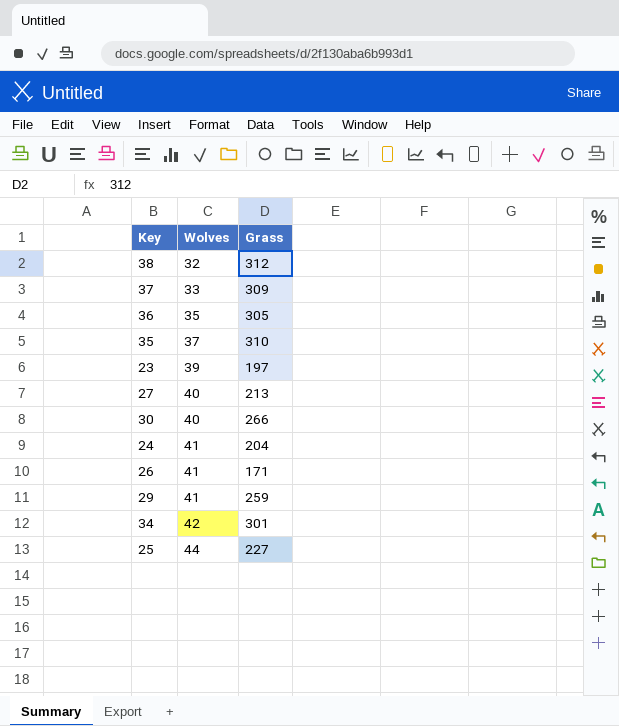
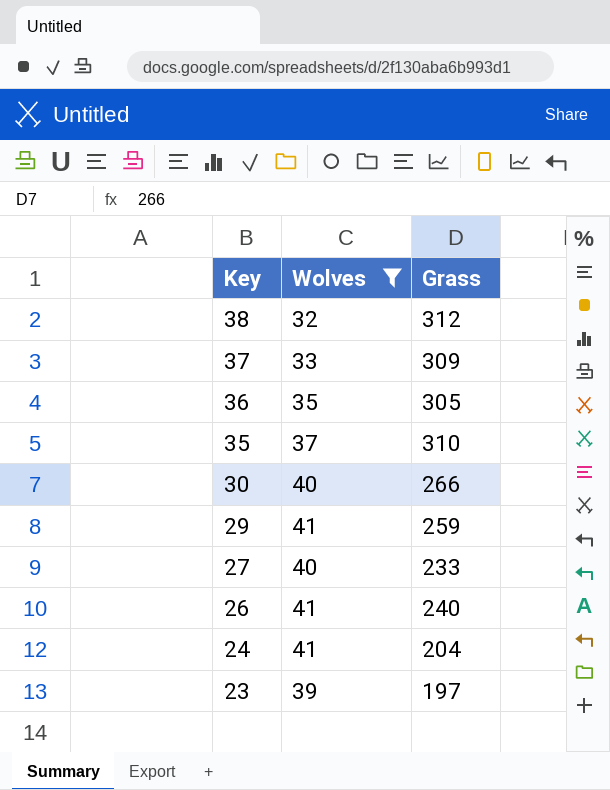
filter: none -> Wolves <= 41
row order: Wolves ascending -> Key descending
27 | Grass: 213 -> 233
26 | Grass: 171 -> 240

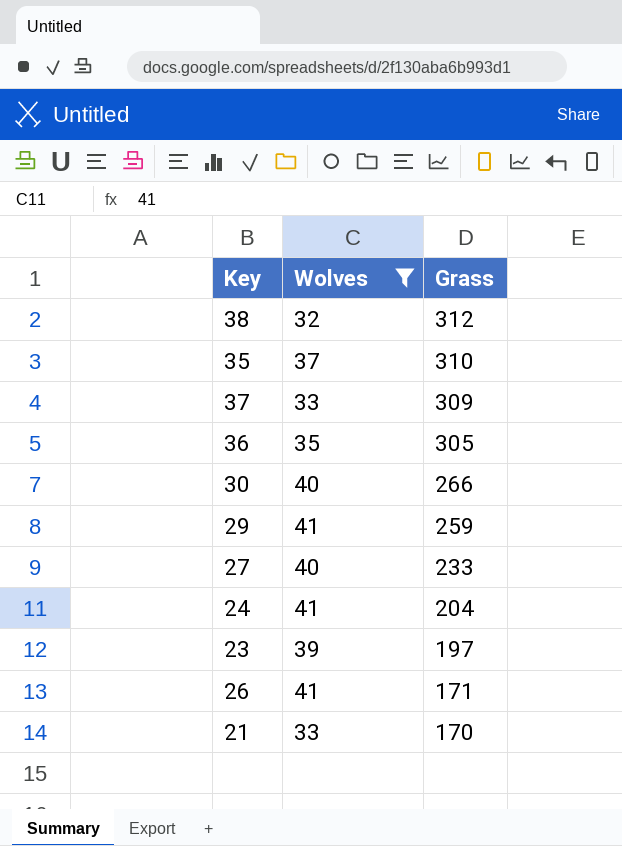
row order: Key descending -> Grass descending
26 | Grass: 240 -> 171
row 21: none -> 33 | 170

